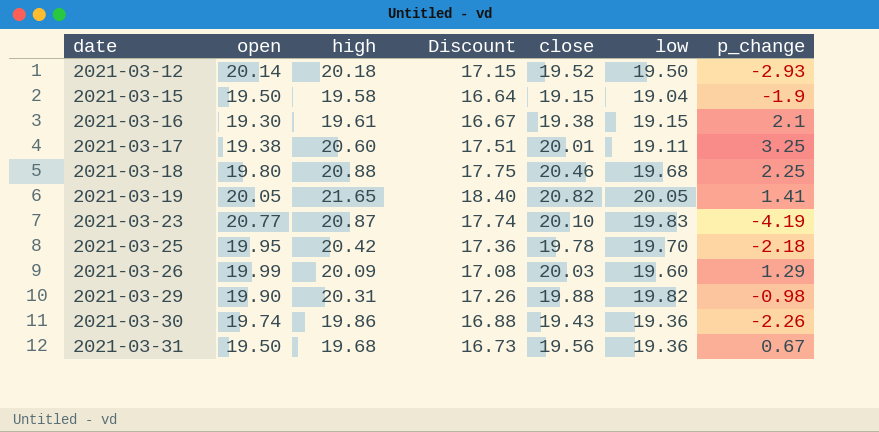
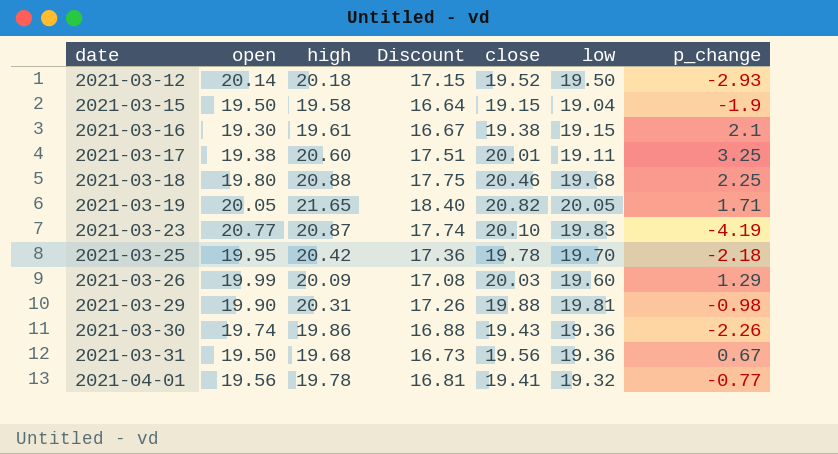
2021-03-19 | p_change: 1.41 -> 1.71
2021-03-29 | low: 19.82 -> 19.81
row 2021-04-01: none -> 19.56 | 19.78 | 16.81 | 19.41 | 19.32 | -0.77

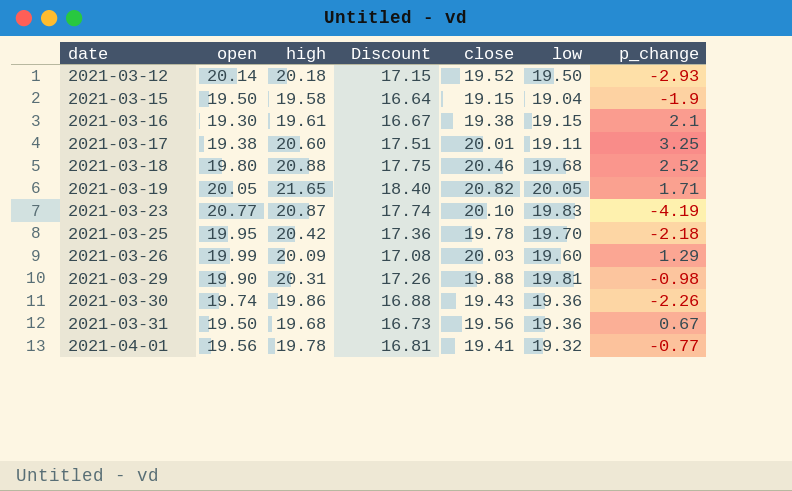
2021-03-18 | p_change: 2.25 -> 2.52

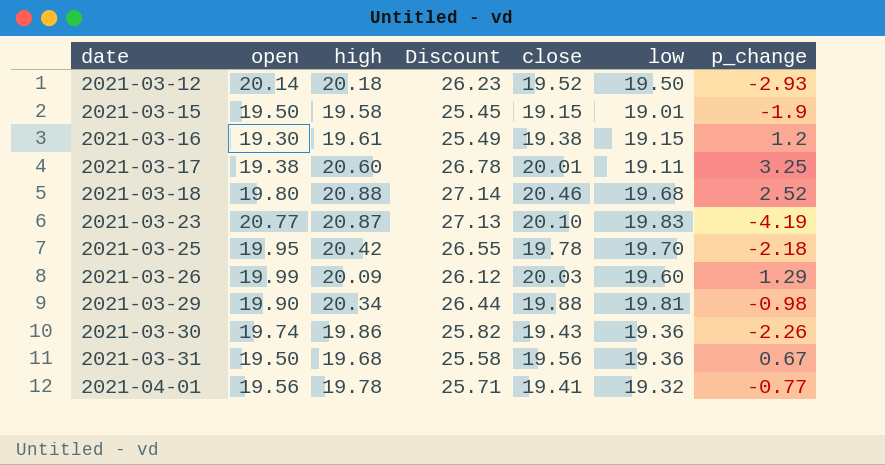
column Discount | formula: [high] * 0.85 -> [high] * 1.3
row 2021-03-19: 20.05 | 21.65 | 18.40 | 20.82 | 20.05 | 1.71 -> none
2021-03-15 | low: 19.04 -> 19.01
2021-03-16 | p_change: 2.1 -> 1.2
2021-03-29 | high: 20.31 -> 20.34

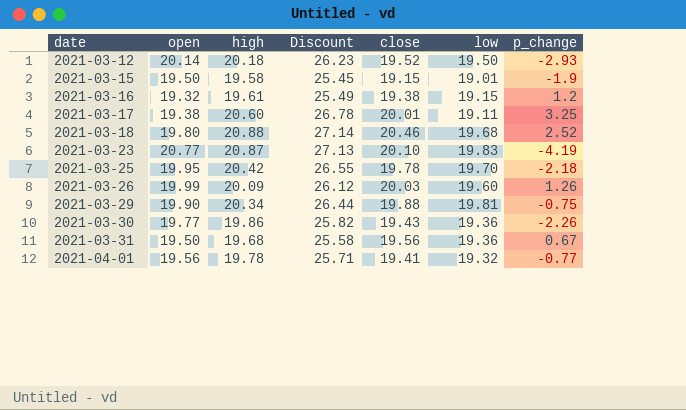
2021-03-16 | open: 19.30 -> 19.32
2021-03-26 | p_change: 1.29 -> 1.26
2021-03-29 | p_change: -0.98 -> -0.75
2021-03-30 | open: 19.74 -> 19.77

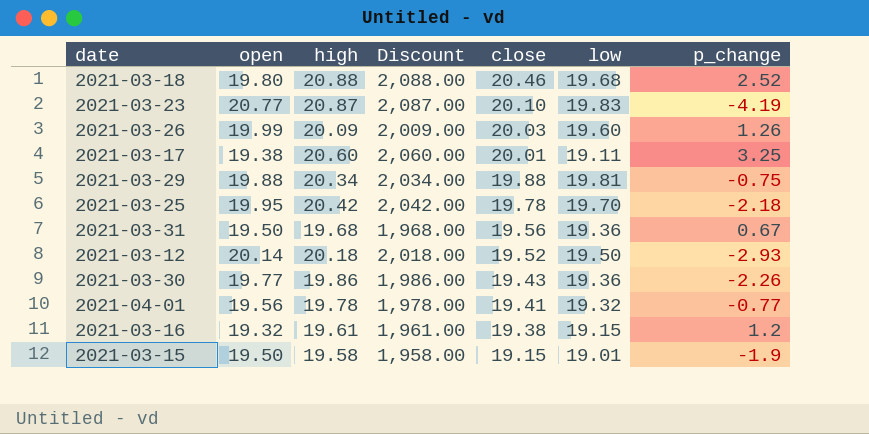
row order: date ascending -> close descending
column Discount | formula: [high] * 1.3 -> [high] * 100
2021-03-29 | open: 19.90 -> 19.88

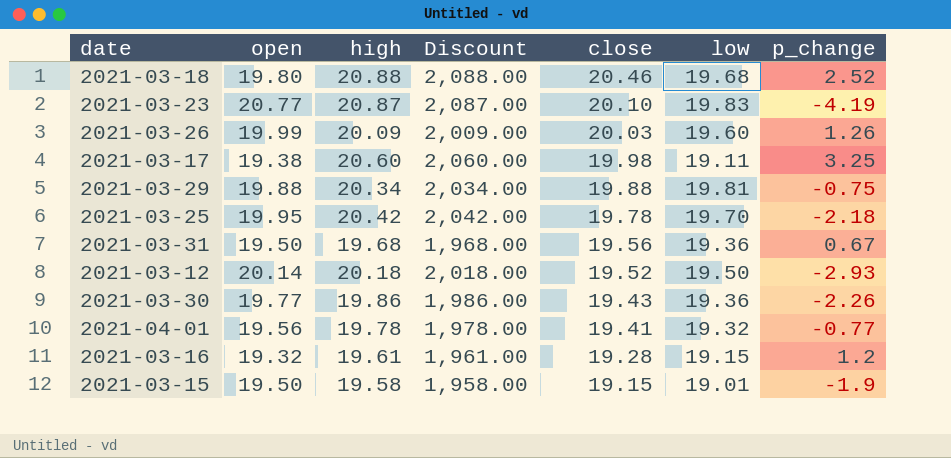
2021-03-17 | close: 20.01 -> 19.98
2021-03-16 | close: 19.38 -> 19.28

